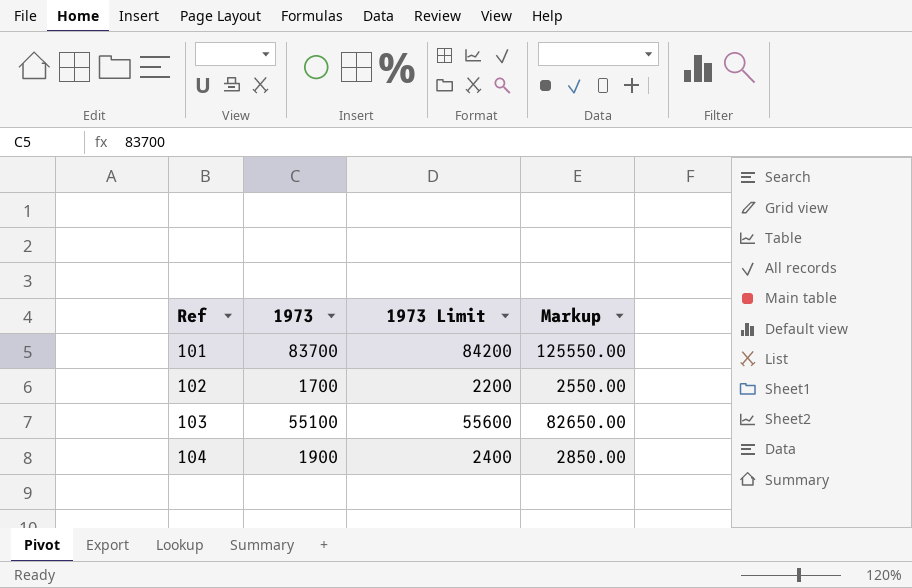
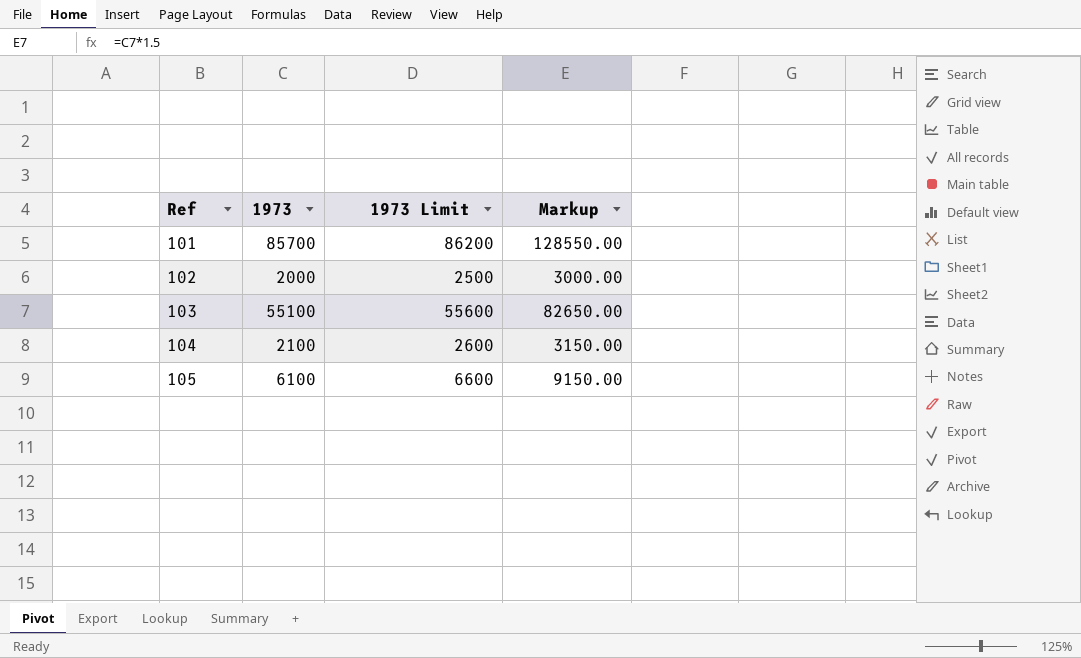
101 | 1973: 83700 -> 85700
101 | 1973 Limit: 84200 -> 86200
101 | Markup: 125550.00 -> 128550.00
102 | 1973: 1700 -> 2000
102 | 1973 Limit: 2200 -> 2500
102 | Markup: 2550.00 -> 3000.00
104 | 1973: 1900 -> 2100
104 | 1973 Limit: 2400 -> 2600
104 | Markup: 2850.00 -> 3150.00
row 105: none -> 6100 | 6600 | 9150.00

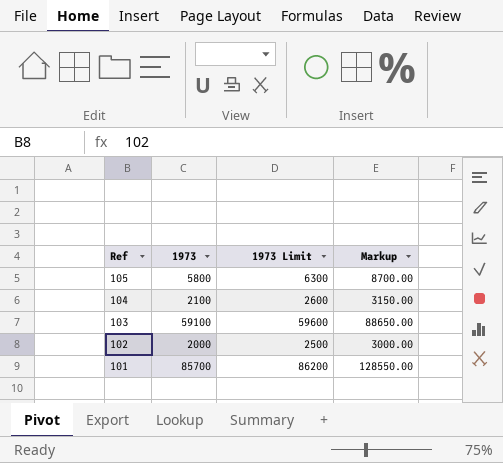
row order: Ref ascending -> Ref descending
105 | 1973: 6100 -> 5800
105 | 1973 Limit: 6600 -> 6300
105 | Markup: 9150.00 -> 8700.00
103 | 1973: 55100 -> 59100
103 | 1973 Limit: 55600 -> 59600
103 | Markup: 82650.00 -> 88650.00

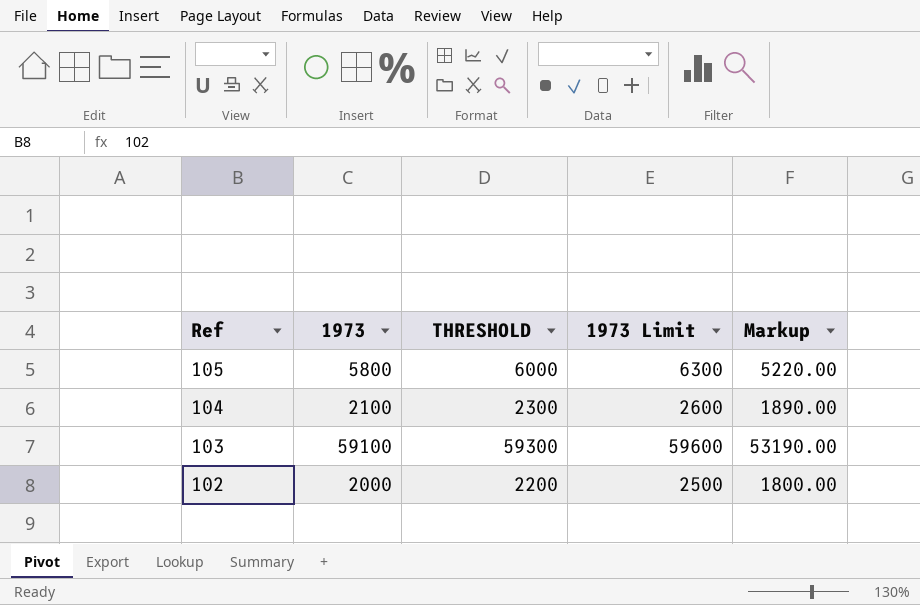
column THRESHOLD | formula: none -> [1973] + 200
column Markup | formula: [1973] * 1.5 -> [1973] * 0.9
row 101: 85700 | 86200 | 128550.00 -> none

